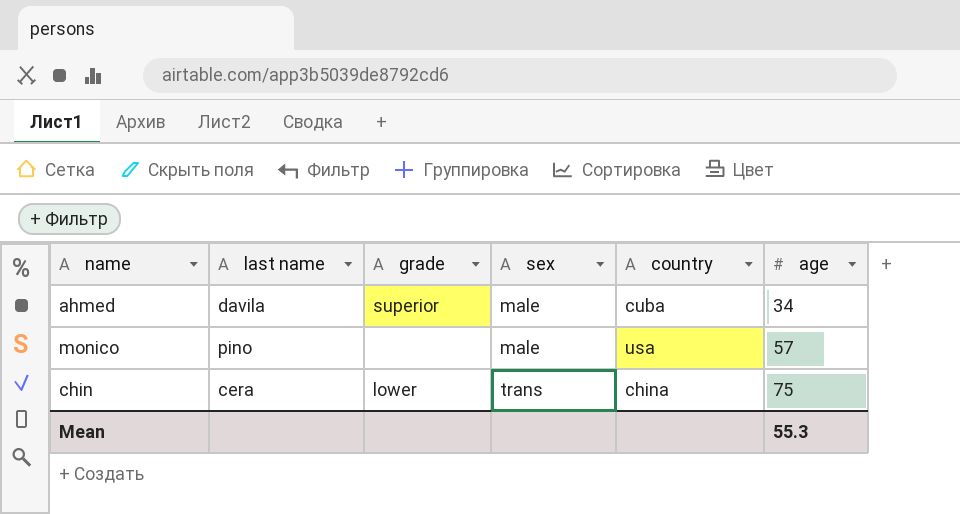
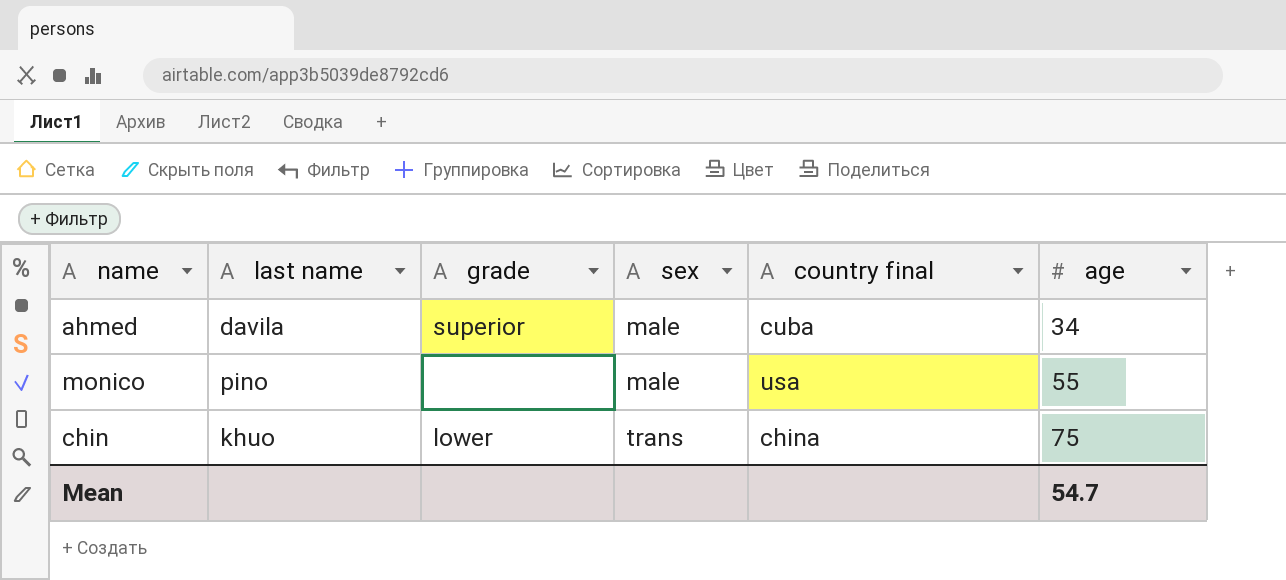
column name: country -> country final
monico | age: 57 -> 55
chin | last name: cera -> khuo
Mean | age: 55.3 -> 54.7

